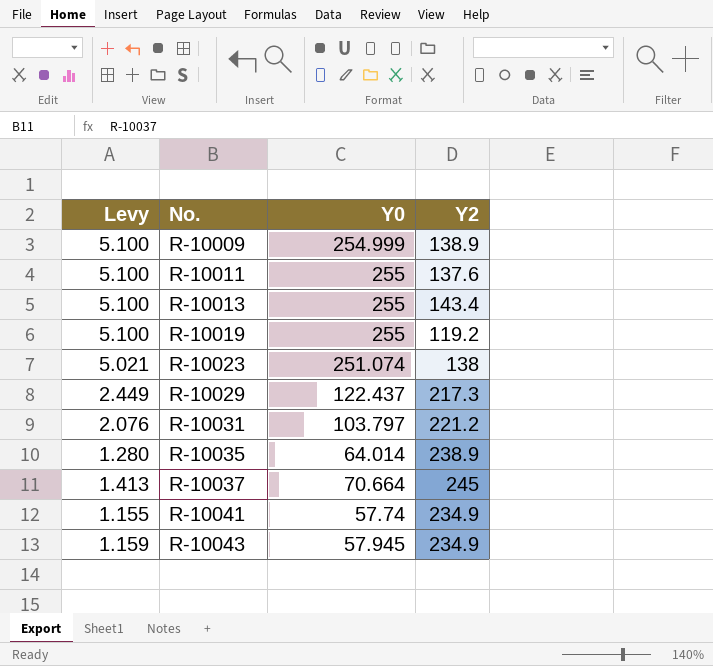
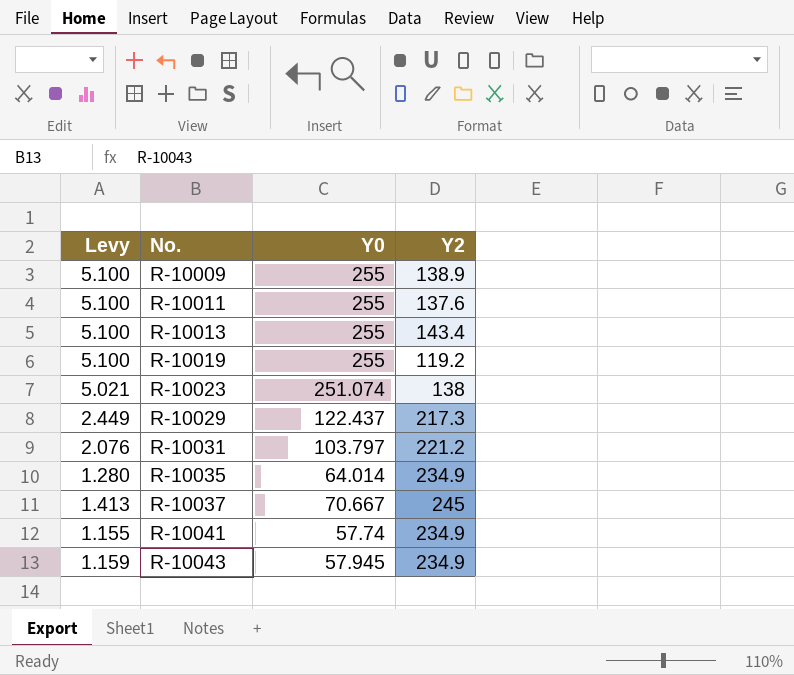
R-10009 | Y0: 254.999 -> 255
R-10035 | Y2: 238.9 -> 234.9
R-10037 | Y0: 70.664 -> 70.667

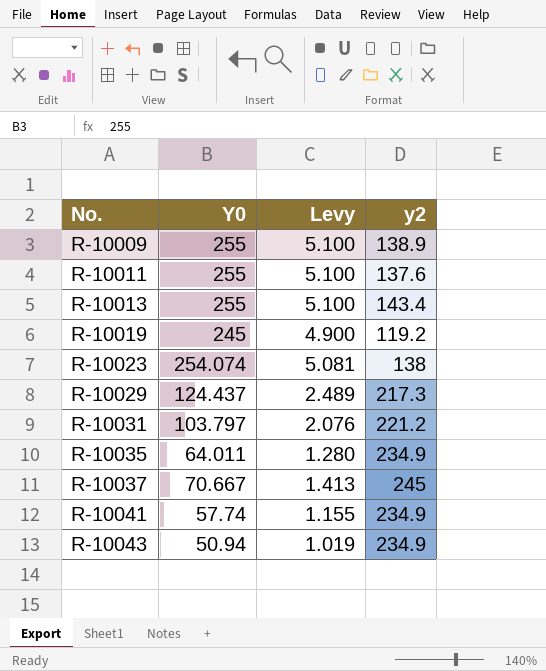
column Levy | position: 1 -> 3
column name: Y2 -> y2
R-10019 | Y0: 255 -> 245
R-10019 | Levy: 5.100 -> 4.900
R-10023 | Y0: 251.074 -> 254.074
R-10023 | Levy: 5.021 -> 5.081
R-10029 | Y0: 122.437 -> 124.437
R-10029 | Levy: 2.449 -> 2.489
R-10035 | Y0: 64.014 -> 64.011
R-10043 | Y0: 57.945 -> 50.94
R-10043 | Levy: 1.159 -> 1.019

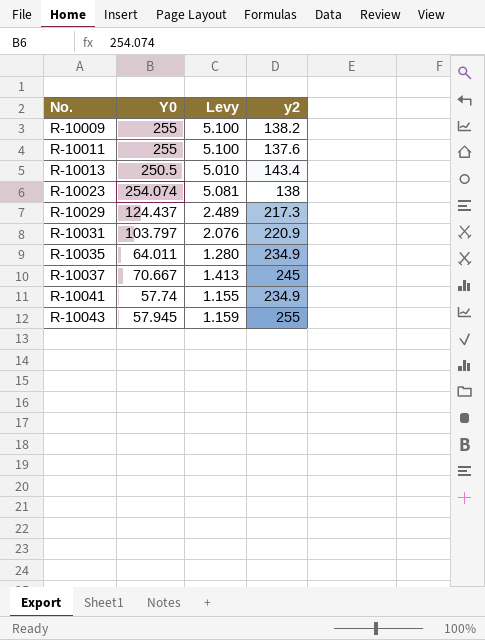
row R-10019: 245 | 4.900 | 119.2 -> none
R-10009 | y2: 138.9 -> 138.2
R-10013 | Y0: 255 -> 250.5
R-10013 | Levy: 5.100 -> 5.010
R-10031 | y2: 221.2 -> 220.9
R-10043 | Y0: 50.94 -> 57.945
R-10043 | Levy: 1.019 -> 1.159
R-10043 | y2: 234.9 -> 255

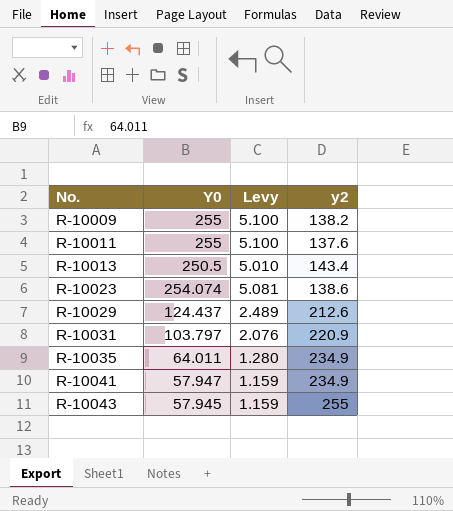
row R-10037: 70.667 | 1.413 | 245 -> none
R-10023 | y2: 138 -> 138.6
R-10029 | y2: 217.3 -> 212.6
R-10041 | Y0: 57.74 -> 57.947
R-10041 | Levy: 1.155 -> 1.159

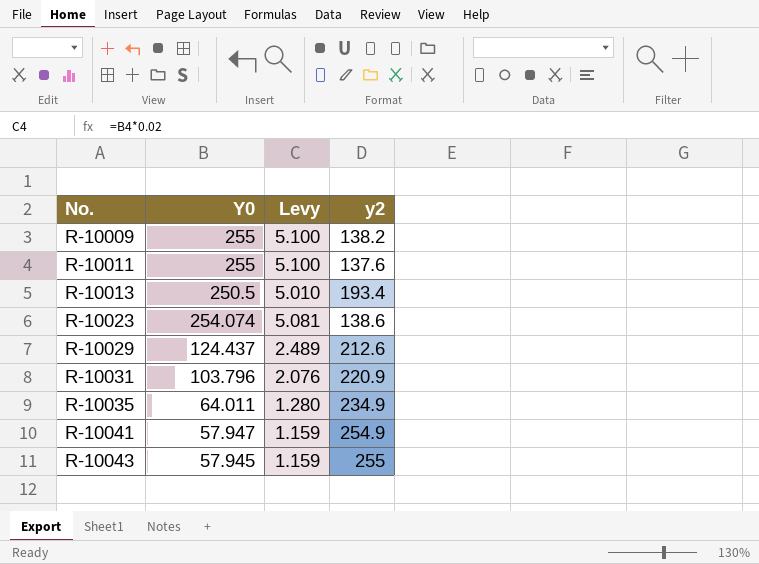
R-10013 | y2: 143.4 -> 193.4
R-10031 | Y0: 103.797 -> 103.796
R-10041 | y2: 234.9 -> 254.9

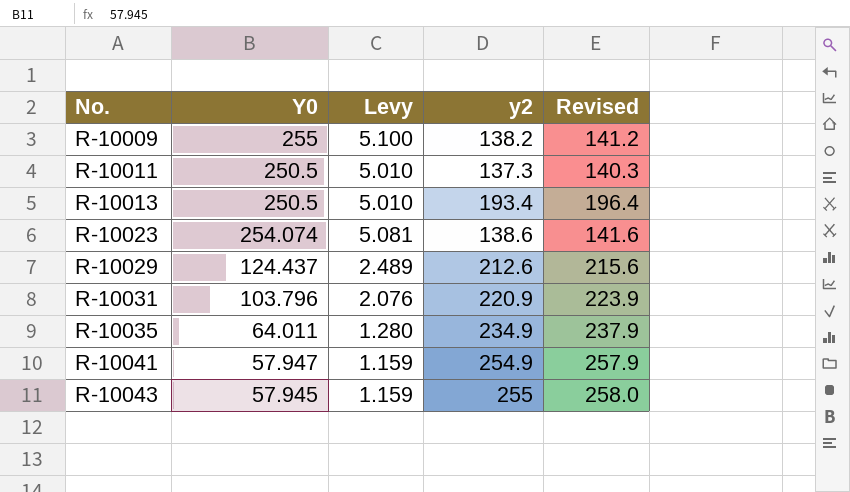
column Revised | formula: none -> [y2] + 3
R-10011 | Y0: 255 -> 250.5
R-10011 | Levy: 5.100 -> 5.010
R-10011 | y2: 137.6 -> 137.3

